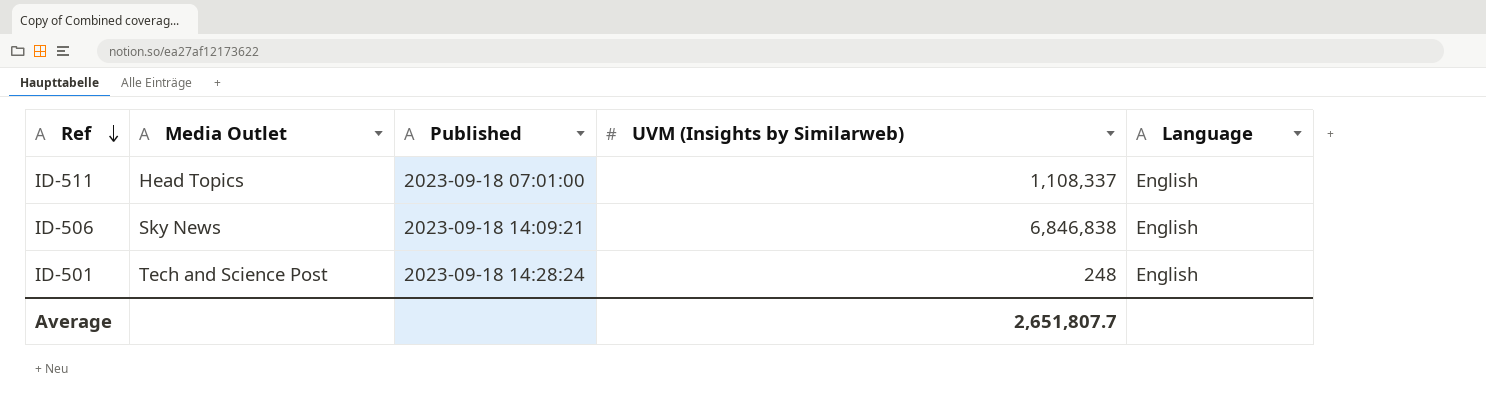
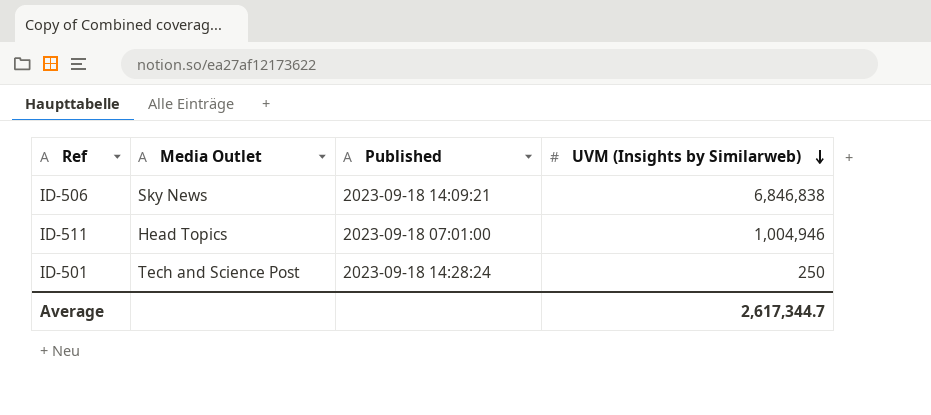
row order: Ref descending -> UVM (Insights by Similarweb) descending
column Language | position: 5 -> none
ID-511 | UVM (Insights by Similarweb): 1,108,337 -> 1,004,946
ID-501 | UVM (Insights by Similarweb): 248 -> 250
Average | UVM (Insights by Similarweb): 2,651,807.7 -> 2,617,344.7

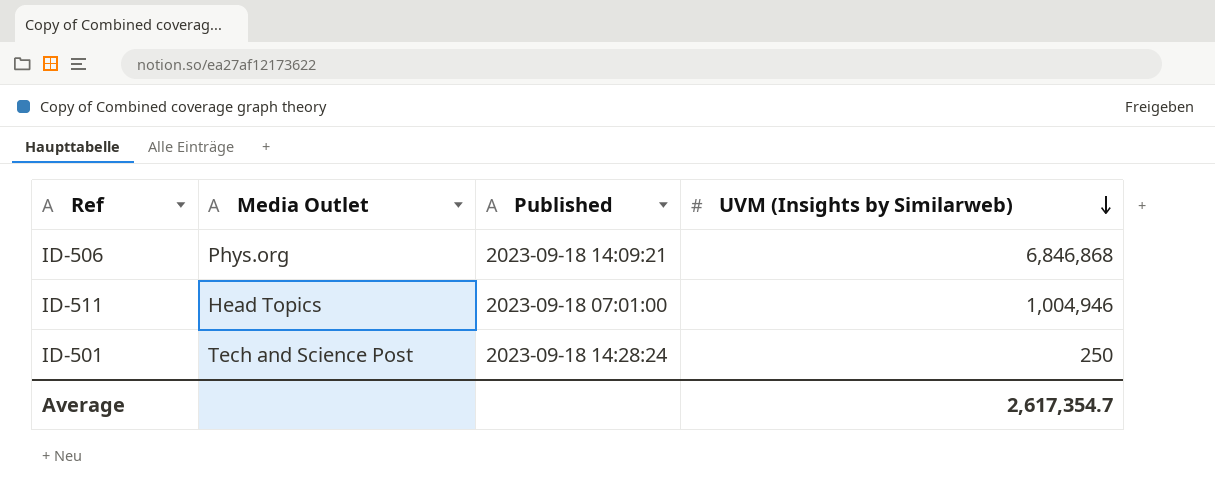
ID-506 | Media Outlet: Sky News -> Phys.org
ID-506 | UVM (Insights by Similarweb): 6,846,838 -> 6,846,868
Average | UVM (Insights by Similarweb): 2,617,344.7 -> 2,617,354.7

